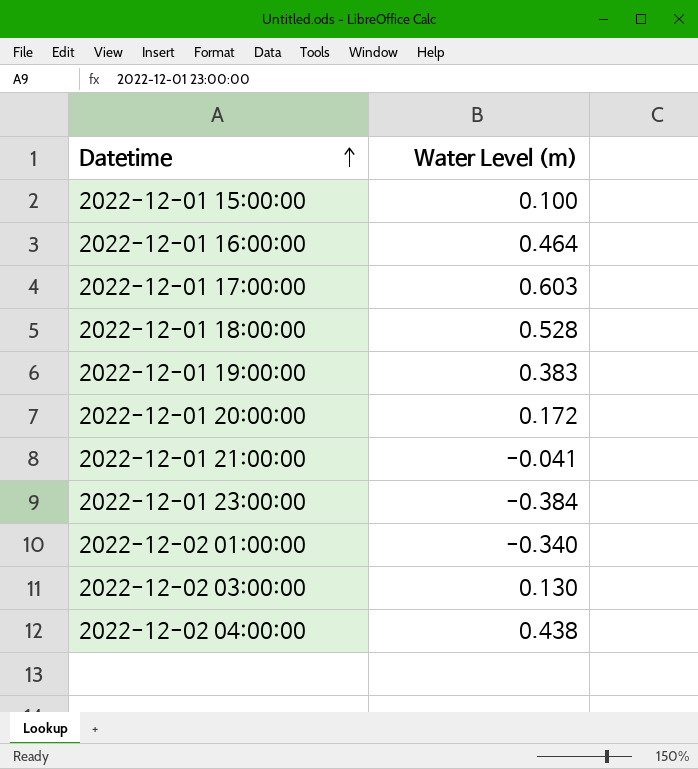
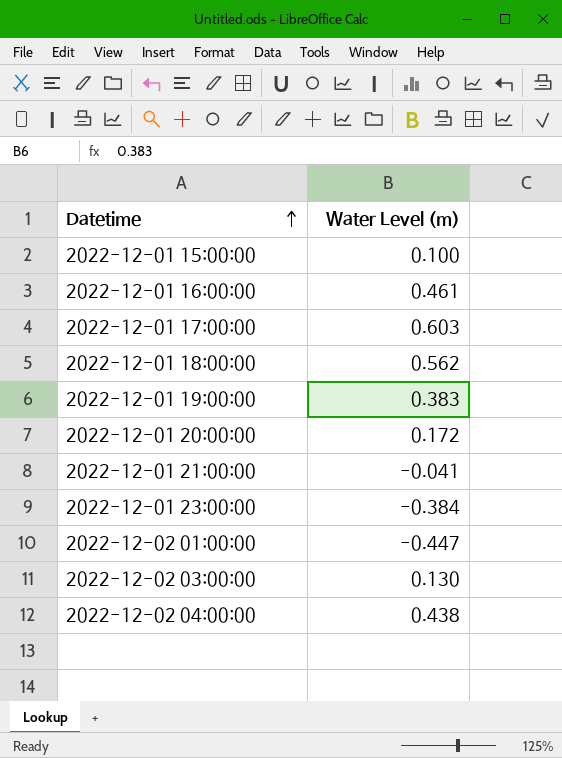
2022-12-01 16:00:00 | Water Level (m): 0.464 -> 0.461
2022-12-01 18:00:00 | Water Level (m): 0.528 -> 0.562
2022-12-02 01:00:00 | Water Level (m): -0.340 -> -0.447

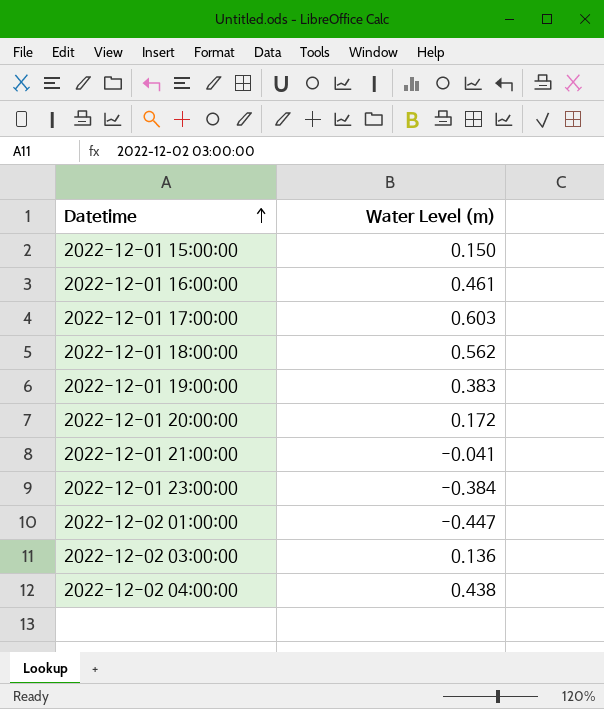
2022-12-01 15:00:00 | Water Level (m): 0.100 -> 0.150
2022-12-02 03:00:00 | Water Level (m): 0.130 -> 0.136

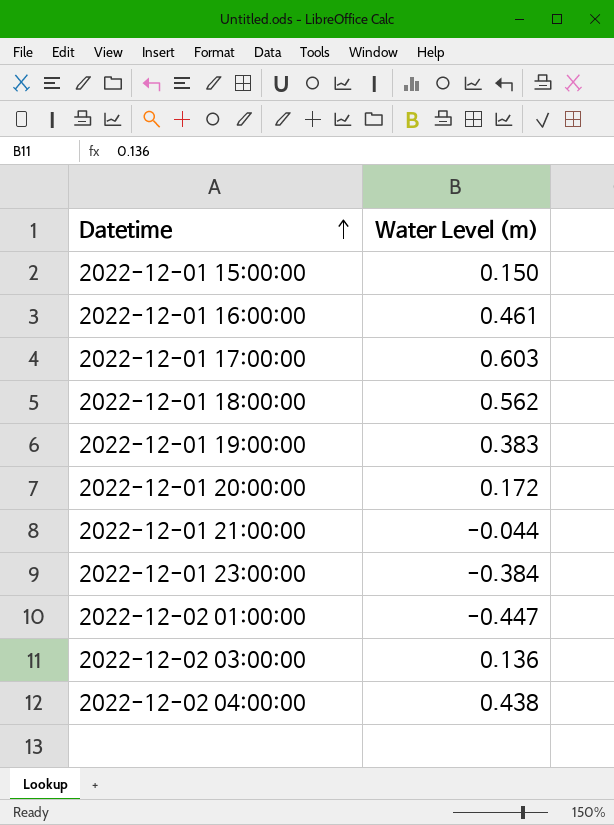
2022-12-01 21:00:00 | Water Level (m): -0.041 -> -0.044

